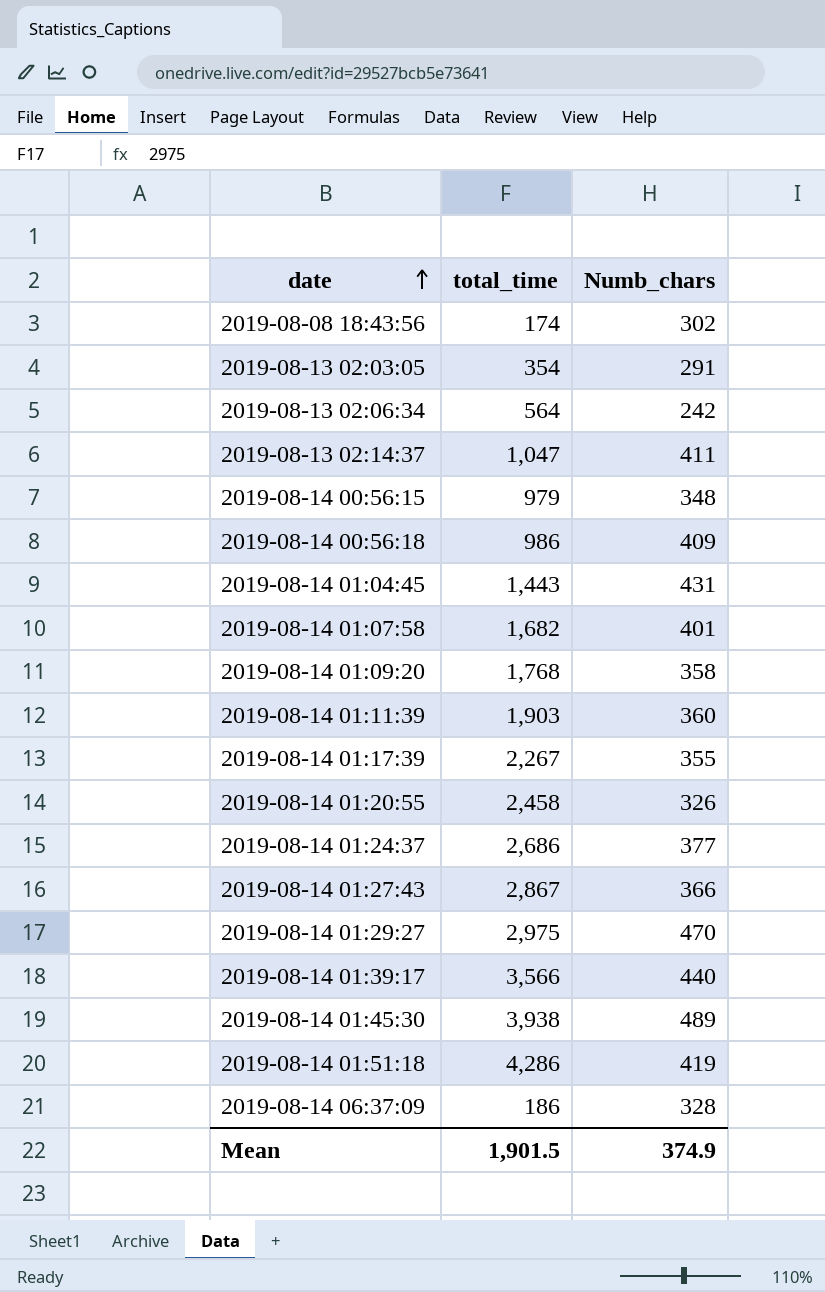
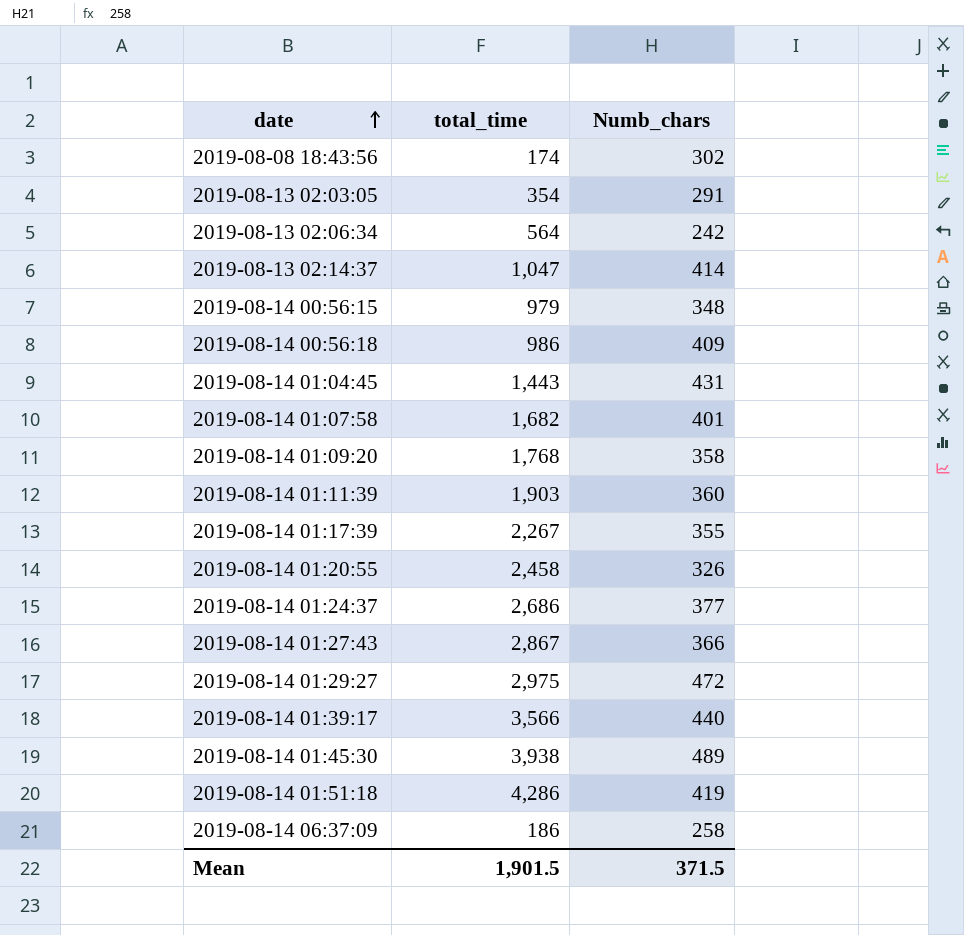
2019-08-13 02:14:37 | Numb_chars: 411 -> 414
2019-08-14 01:29:27 | Numb_chars: 470 -> 472
2019-08-14 06:37:09 | Numb_chars: 328 -> 258
Mean | Numb_chars: 374.9 -> 371.5

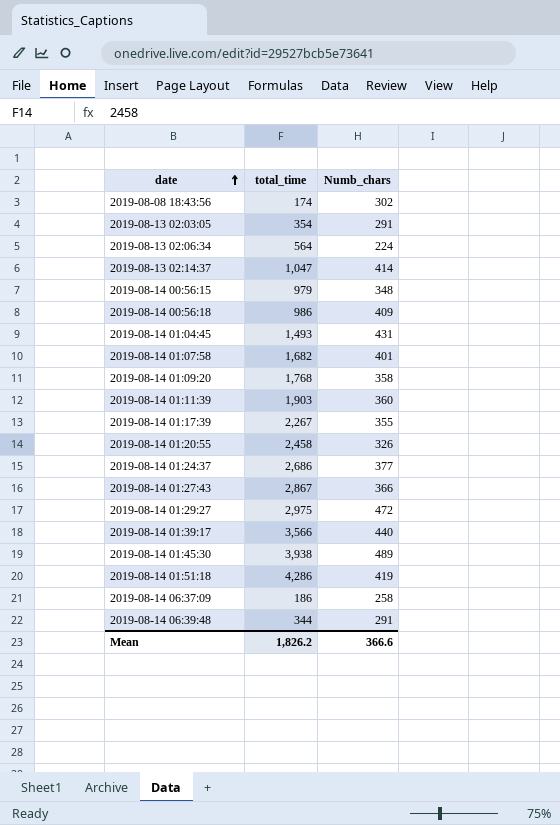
2019-08-13 02:06:34 | Numb_chars: 242 -> 224
2019-08-14 01:04:45 | total_time: 1,443 -> 1,493
row 2019-08-14 06:39:48: none -> 344 | 291
Mean | total_time: 1,901.5 -> 1,826.2
Mean | Numb_chars: 371.5 -> 366.6

